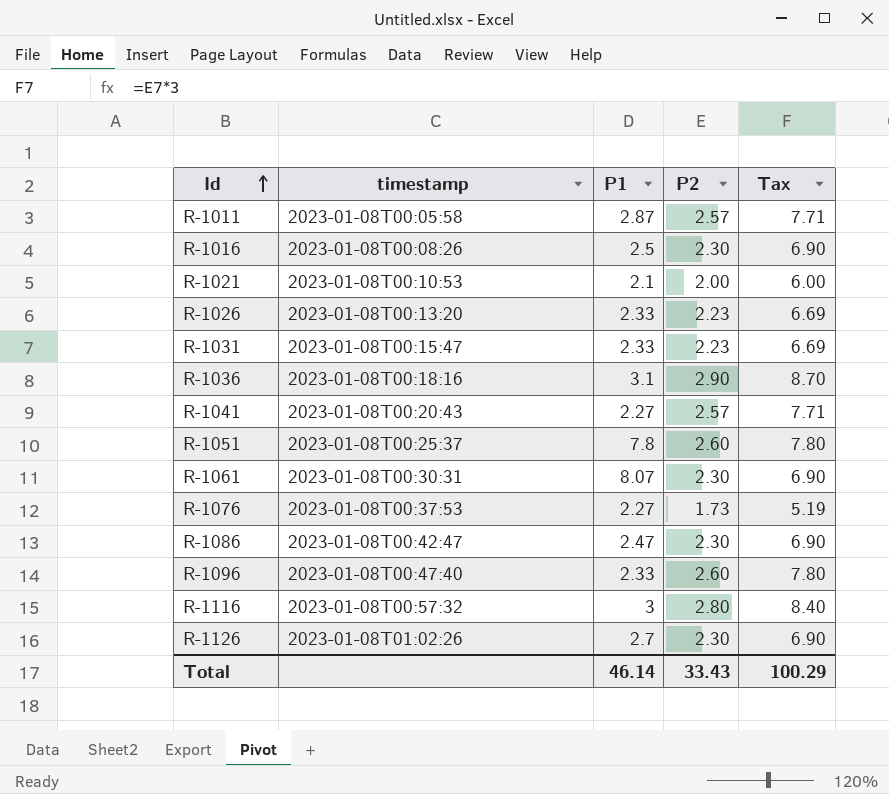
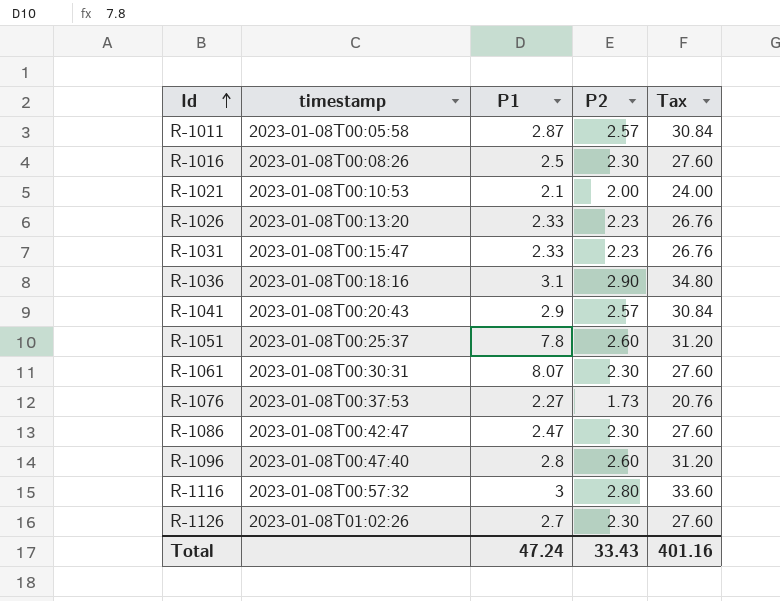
column Tax | formula: [P2] * 3 -> [P2] * 12
R-1041 | P1: 2.27 -> 2.9
R-1096 | P1: 2.33 -> 2.8
Total | P1: 46.14 -> 47.24
Total | Tax: 100.29 -> 401.16

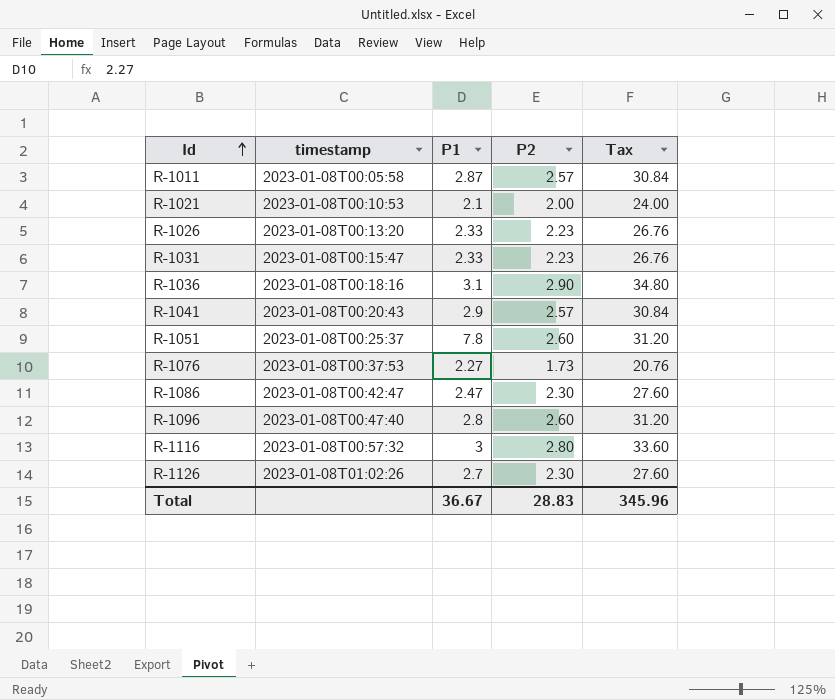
row R-1016: 2023-01-08T00:08:26 | 2.5 | 2.30 | 27.60 -> none
row R-1061: 2023-01-08T00:30:31 | 8.07 | 2.30 | 27.60 -> none
Total | P1: 47.24 -> 36.67
Total | P2: 33.43 -> 28.83
Total | Tax: 401.16 -> 345.96

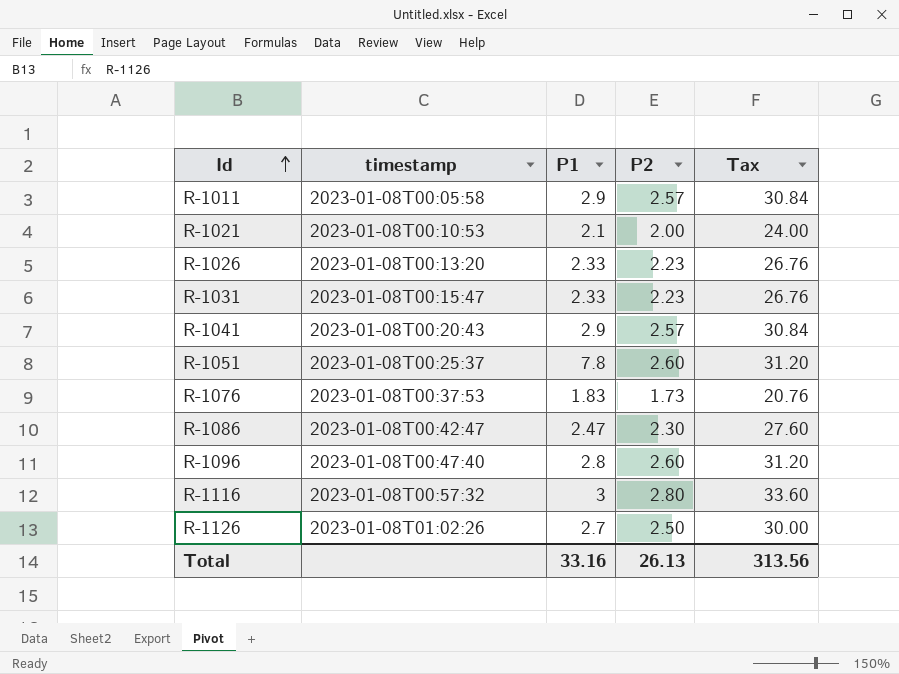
row R-1036: 2023-01-08T00:18:16 | 3.1 | 2.90 | 34.80 -> none
R-1011 | P1: 2.87 -> 2.9
R-1076 | P1: 2.27 -> 1.83
R-1126 | P2: 2.30 -> 2.50
R-1126 | Tax: 27.60 -> 30.00
Total | P1: 36.67 -> 33.16
Total | P2: 28.83 -> 26.13
Total | Tax: 345.96 -> 313.56

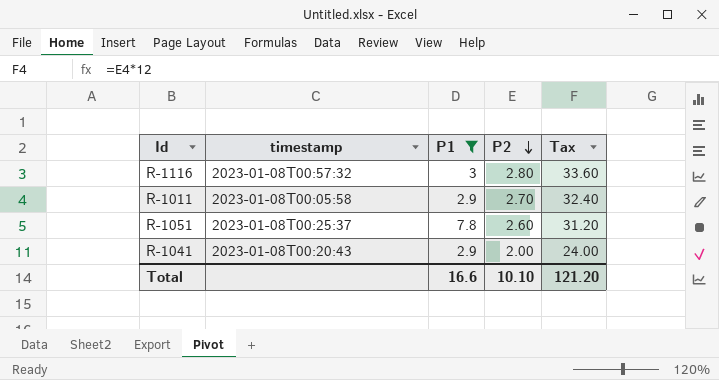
filter: none -> P1 >= 2.9
row order: Id ascending -> P2 descending
R-1011 | P2: 2.57 -> 2.70
R-1011 | Tax: 30.84 -> 32.40
R-1041 | P2: 2.57 -> 2.00
R-1041 | Tax: 30.84 -> 24.00
Total | P1: 33.16 -> 16.6
Total | P2: 26.13 -> 10.10
Total | Tax: 313.56 -> 121.20

